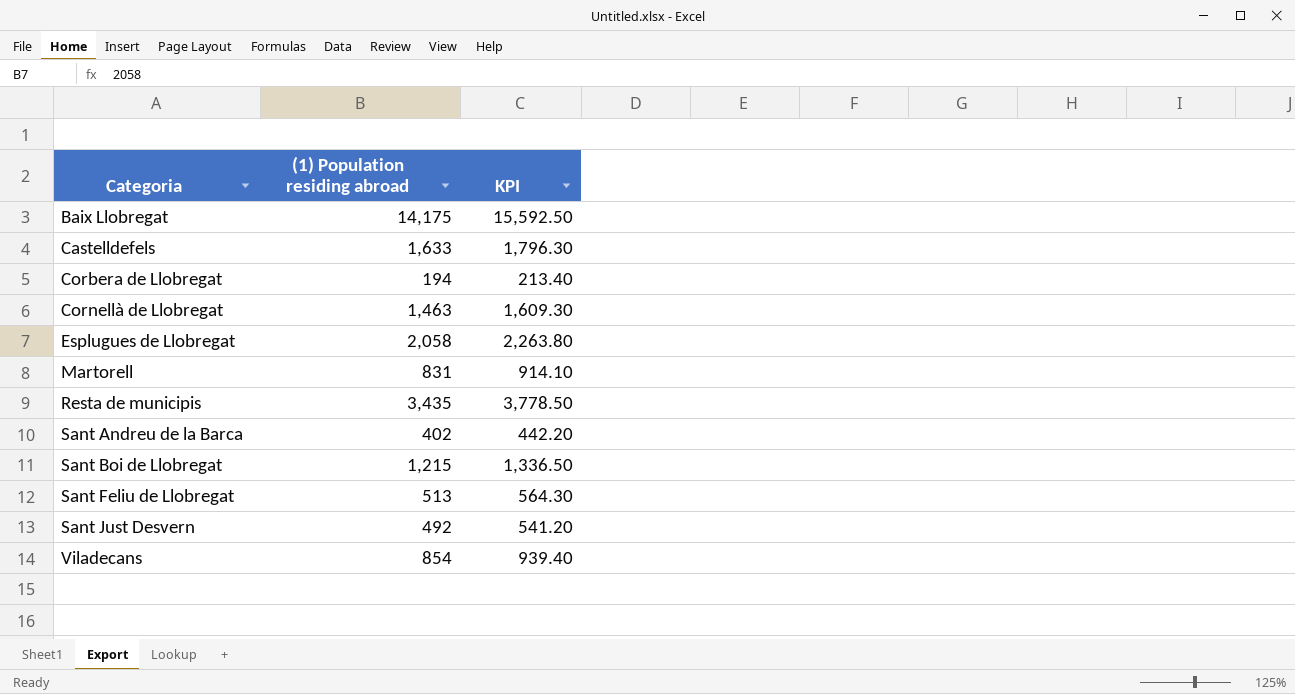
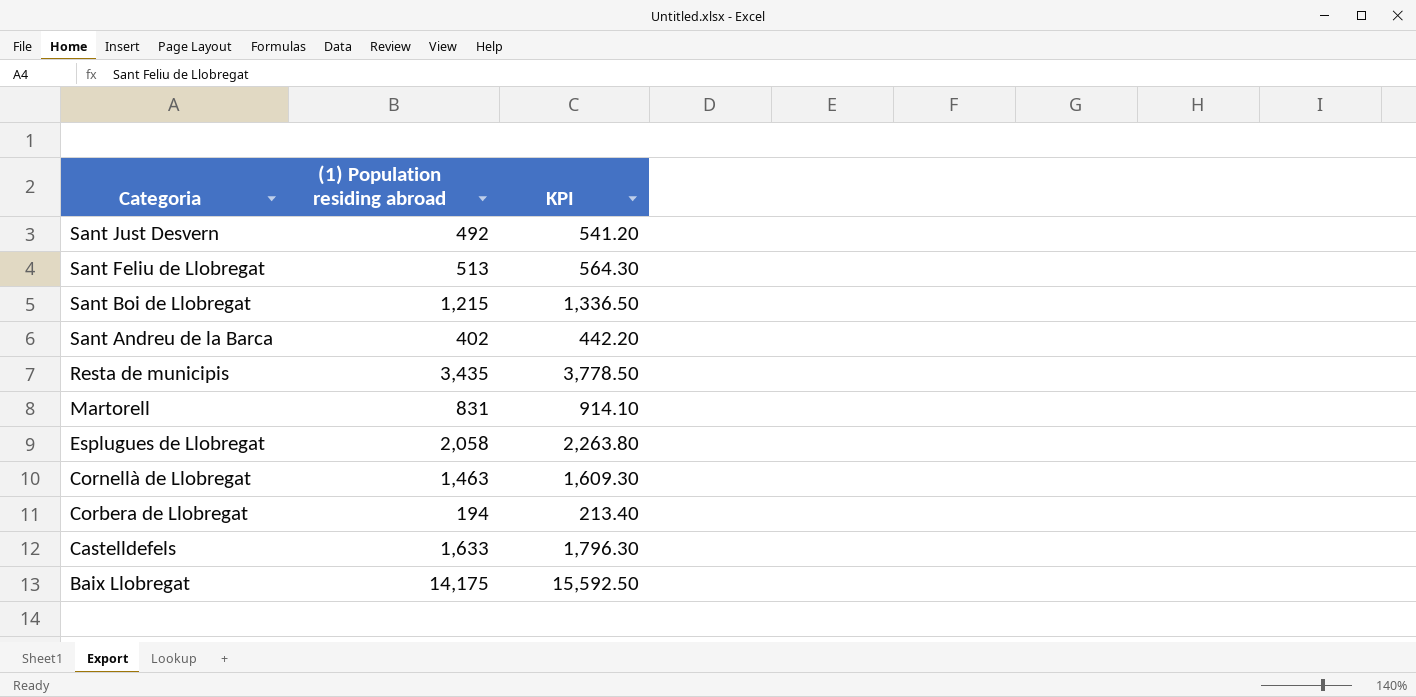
row order: Categoria ascending -> Categoria descending
row Viladecans: 854 | 939.40 -> none

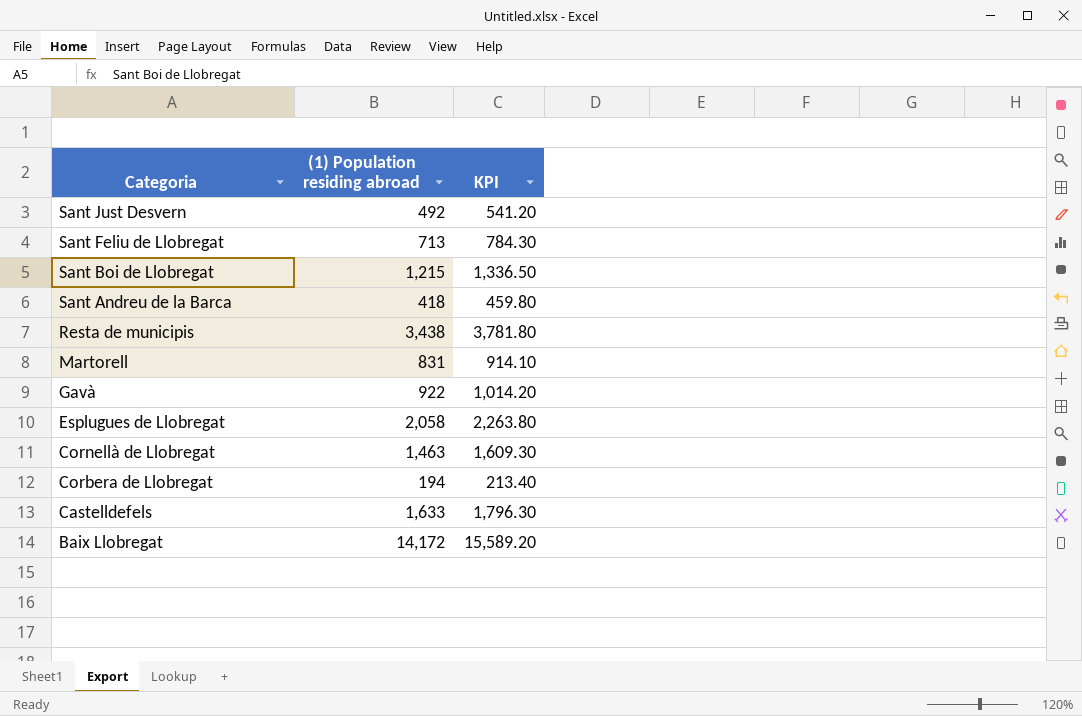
Sant Feliu de Llobregat | (1) Population residing abroad: 513 -> 713
Sant Feliu de Llobregat | KPI: 564.30 -> 784.30
Sant Andreu de la Barca | (1) Population residing abroad: 402 -> 418
Sant Andreu de la Barca | KPI: 442.20 -> 459.80
Resta de municipis | (1) Population residing abroad: 3,435 -> 3,438
Resta de municipis | KPI: 3,778.50 -> 3,781.80
row Gavà: none -> 922 | 1,014.20
Baix Llobregat | (1) Population residing abroad: 14,175 -> 14,172
Baix Llobregat | KPI: 15,592.50 -> 15,589.20

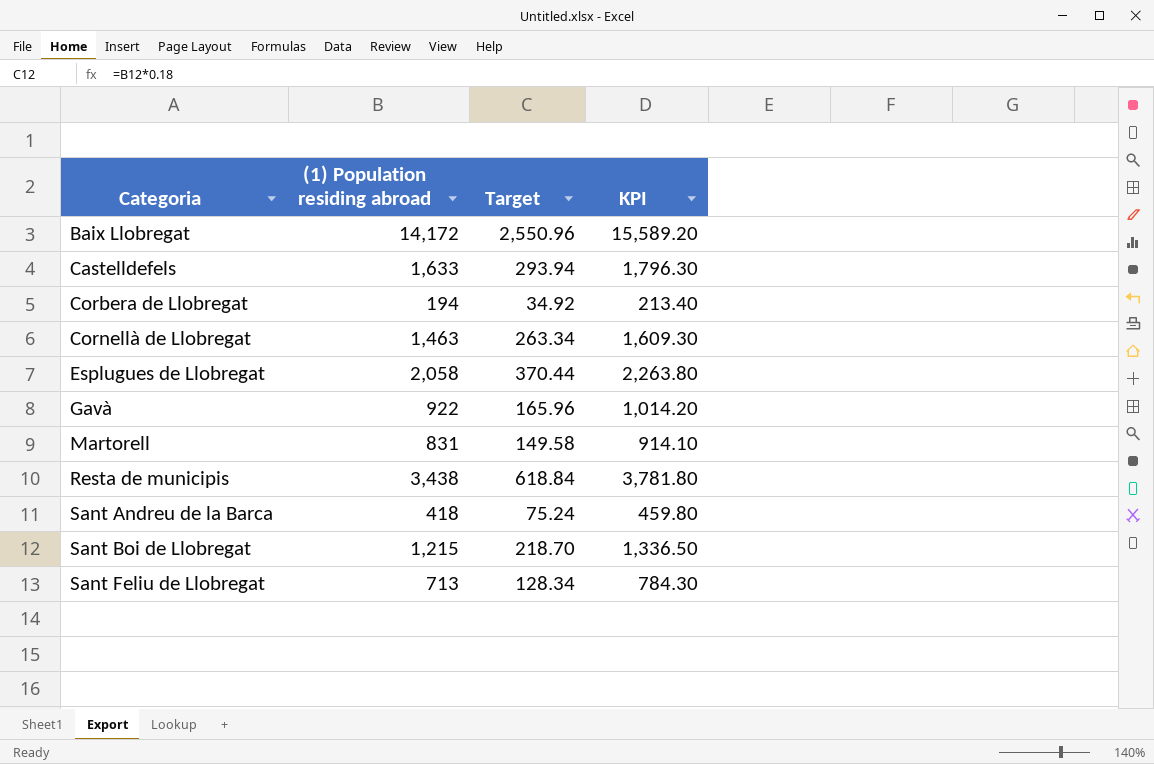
row order: Categoria descending -> Categoria ascending
column Target | formula: none -> [(1) Population residing abroad] * 0.18
row Sant Just Desvern: 492 | 541.20 -> none

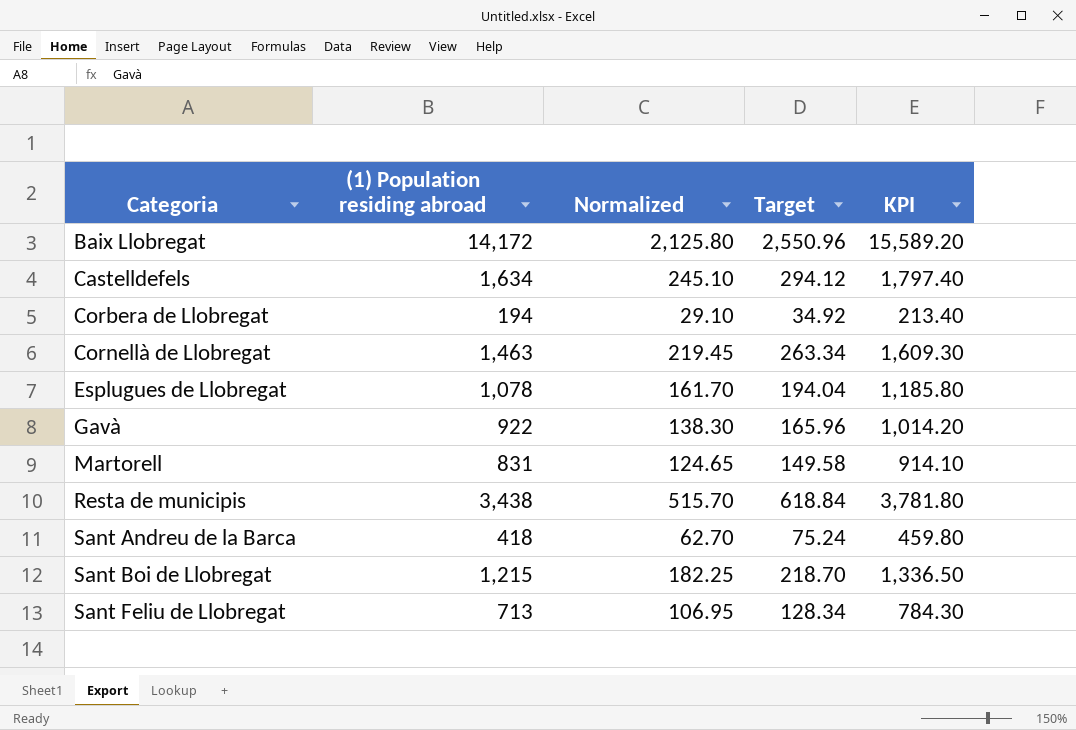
column Normalized | formula: none -> [(1) Population residing abroad] * 0.15
Castelldefels | (1) Population residing abroad: 1,633 -> 1,634
Castelldefels | Target: 293.94 -> 294.12
Castelldefels | KPI: 1,796.30 -> 1,797.40
Esplugues de Llobregat | (1) Population residing abroad: 2,058 -> 1,078
Esplugues de Llobregat | Target: 370.44 -> 194.04
Esplugues de Llobregat | KPI: 2,263.80 -> 1,185.80

